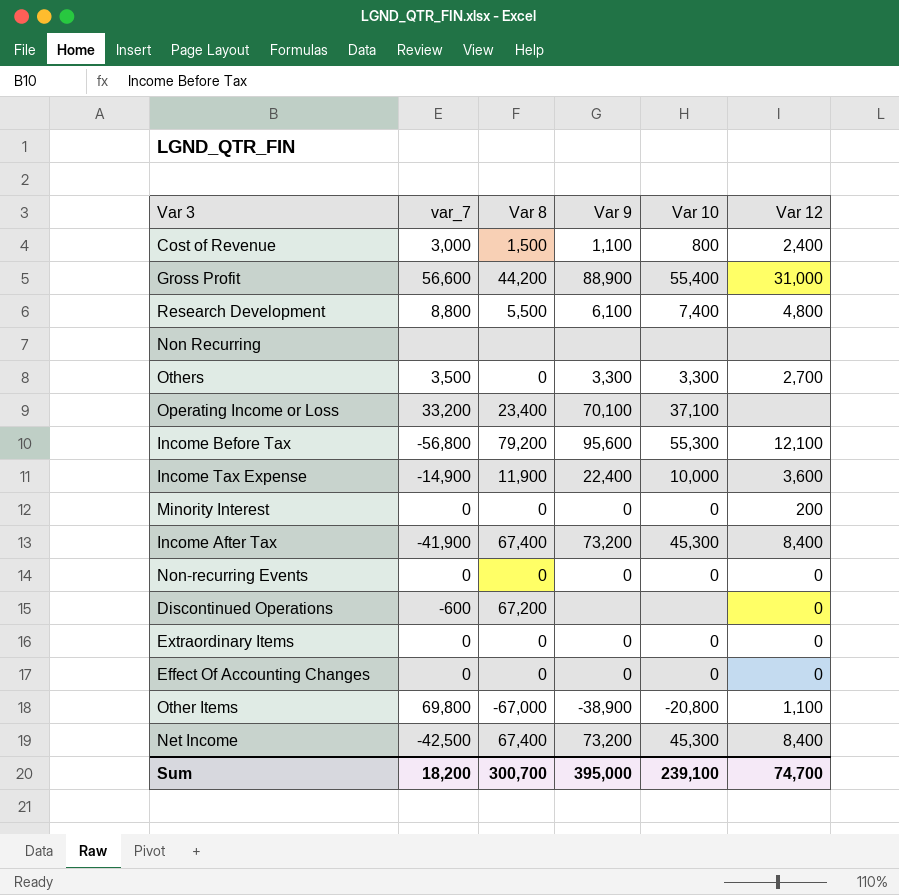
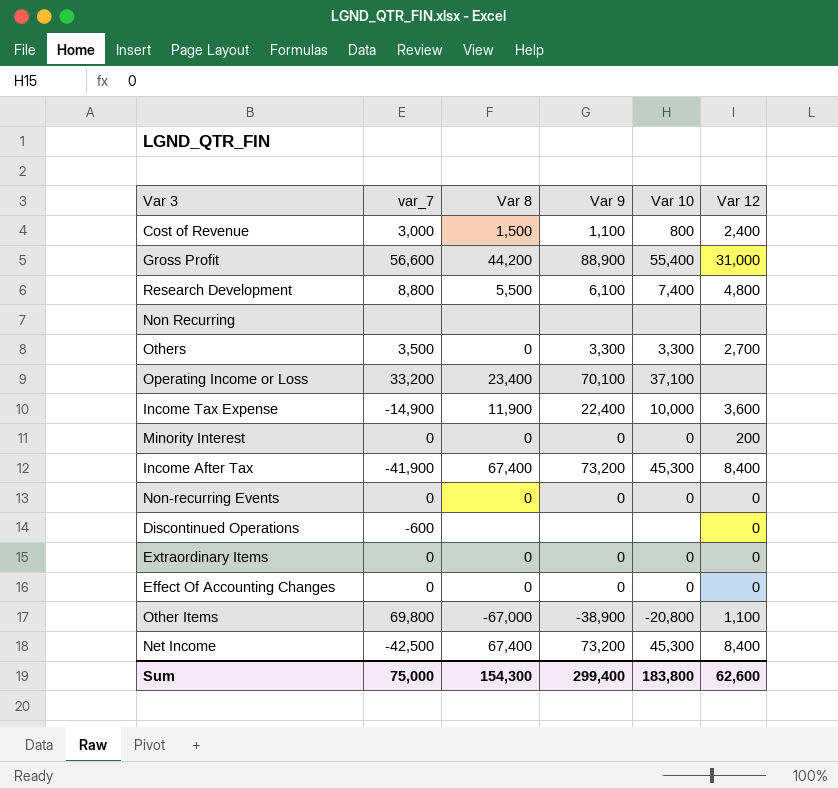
row Income Before Tax: -56,800 | 79,200 | 95,600 | 55,300 | 12,100 -> none
Discontinued Operations | Var 8: 67,200 -> none
Sum | var_7: 18,200 -> 75,000
Sum | Var 8: 300,700 -> 154,300
Sum | Var 9: 395,000 -> 299,400
Sum | Var 10: 239,100 -> 183,800
Sum | Var 12: 74,700 -> 62,600

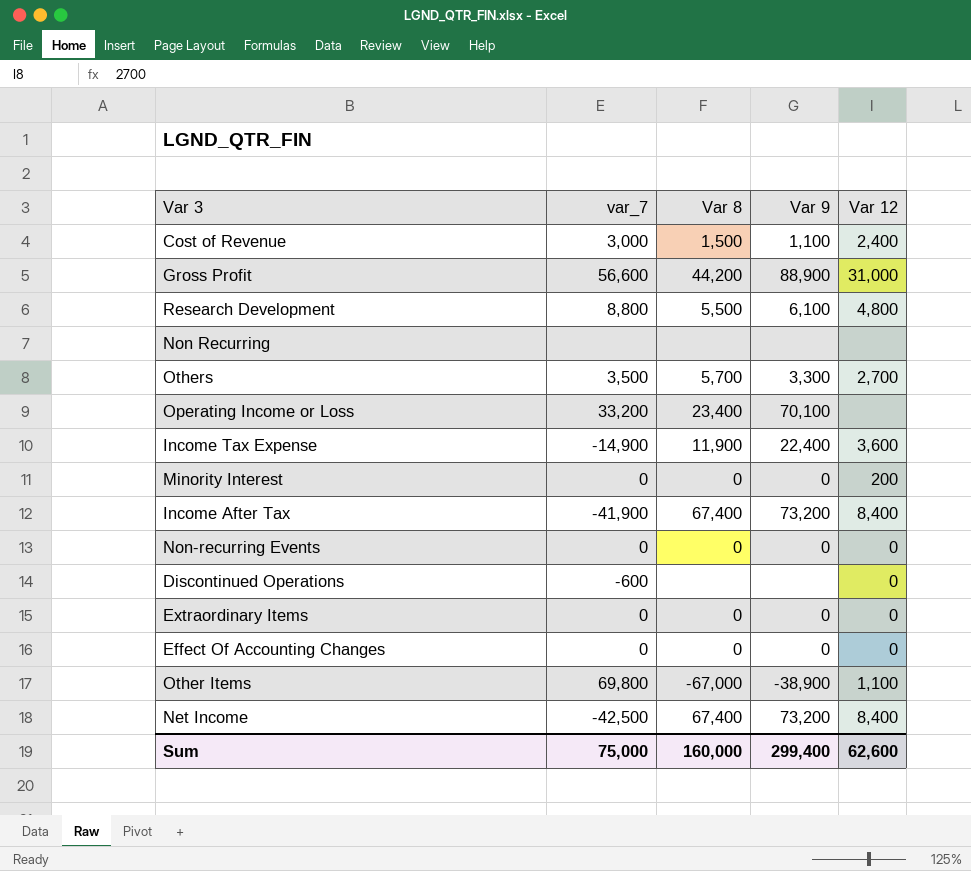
column Var 10 | position: 5 -> none
Others | Var 8: 0 -> 5,700
Sum | Var 8: 154,300 -> 160,000

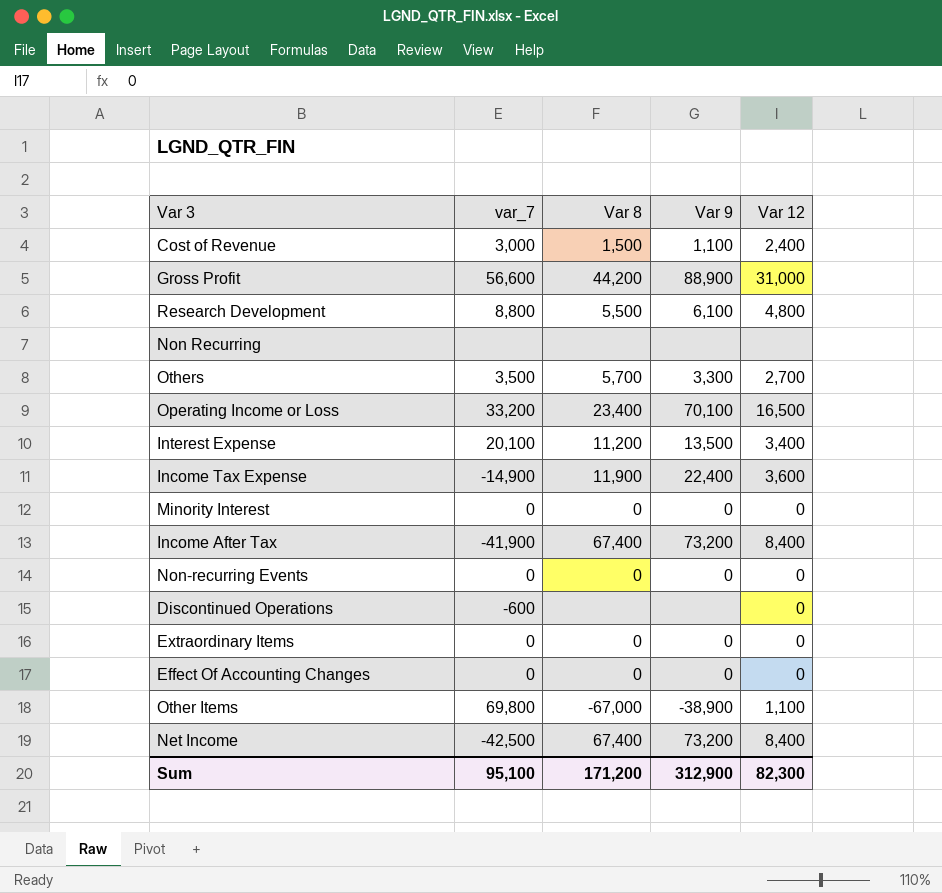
Operating Income or Loss | Var 12: none -> 16,500
row Interest Expense: none -> 20,100 | 11,200 | 13,500 | 3,400
Minority Interest | Var 12: 200 -> 0
Sum | var_7: 75,000 -> 95,100
Sum | Var 8: 160,000 -> 171,200
Sum | Var 9: 299,400 -> 312,900
Sum | Var 12: 62,600 -> 82,300

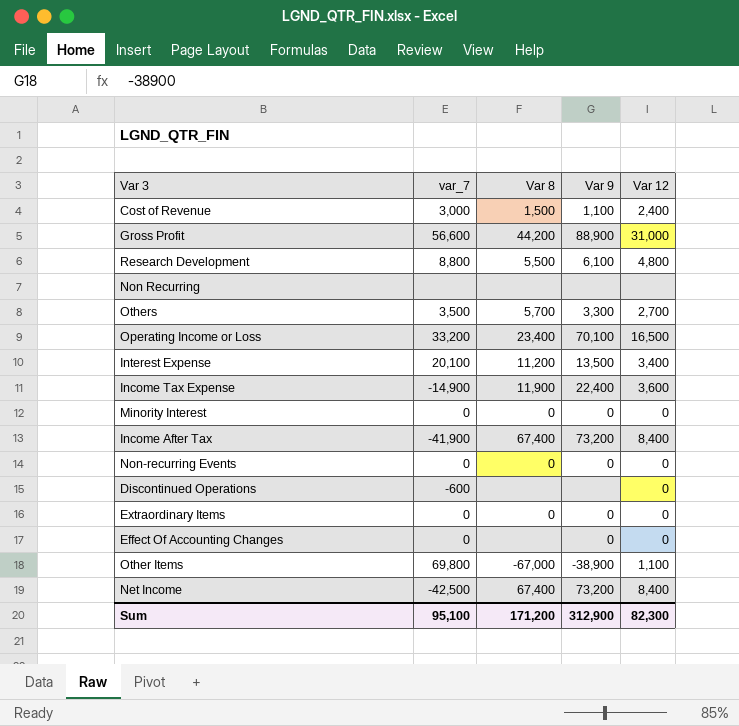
Effect Of Accounting Changes | Var 8: 0 -> none

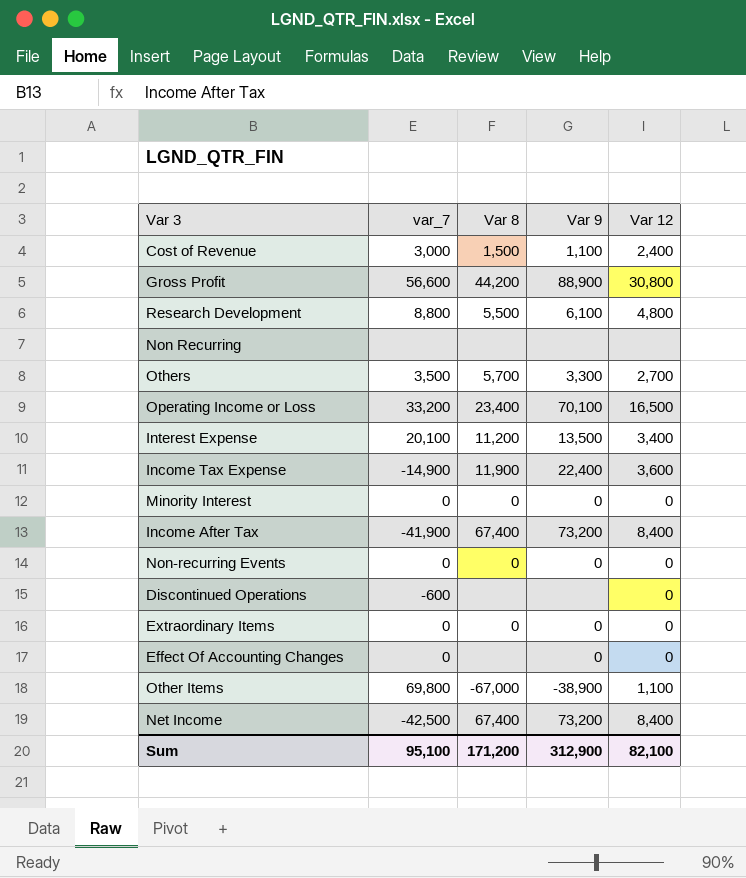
Gross Profit | Var 12: 31,000 -> 30,800
Sum | Var 12: 82,300 -> 82,100

